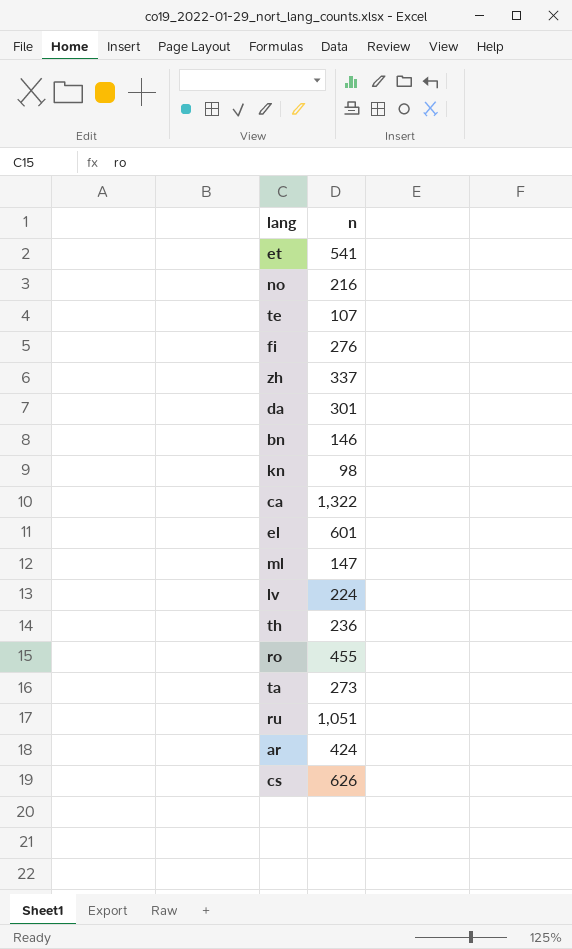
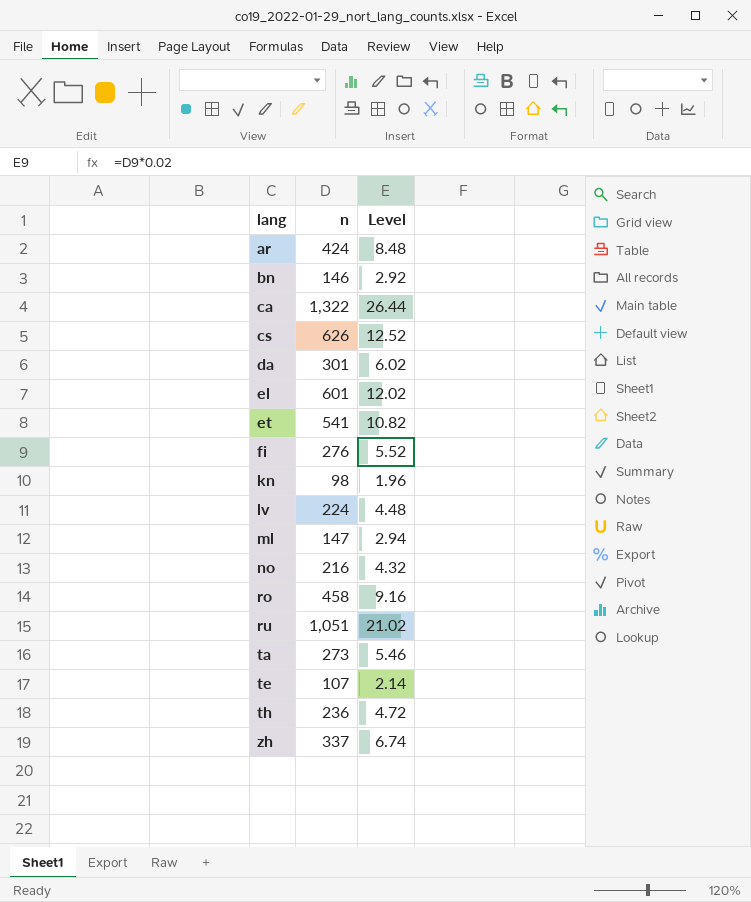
row order: none -> lang ascending
column Level | formula: none -> [n] * 0.02
ro | n: 455 -> 458

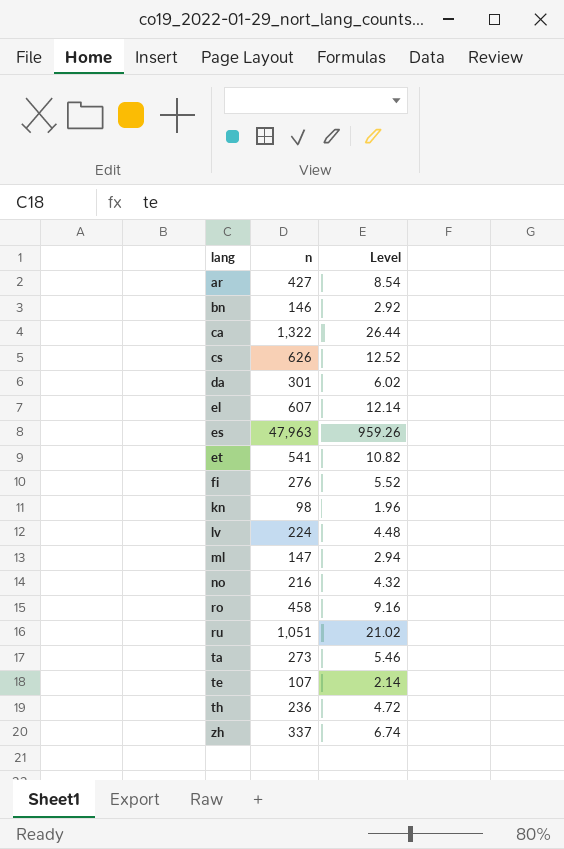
ar | n: 424 -> 427
ar | Level: 8.48 -> 8.54
el | n: 601 -> 607
el | Level: 12.02 -> 12.14
row es: none -> 47,963 | 959.26

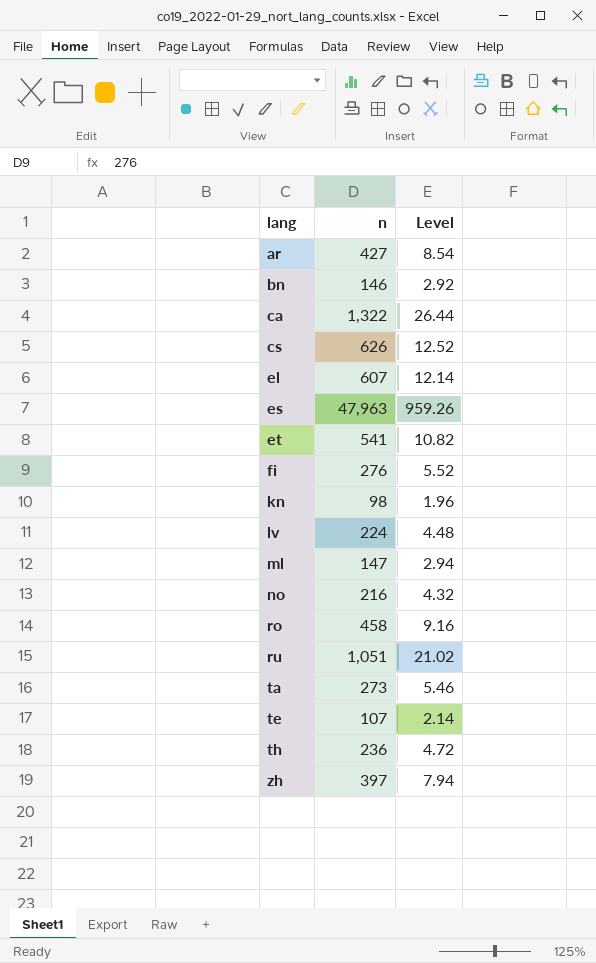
row da: 301 | 6.02 -> none
zh | n: 337 -> 397
zh | Level: 6.74 -> 7.94

